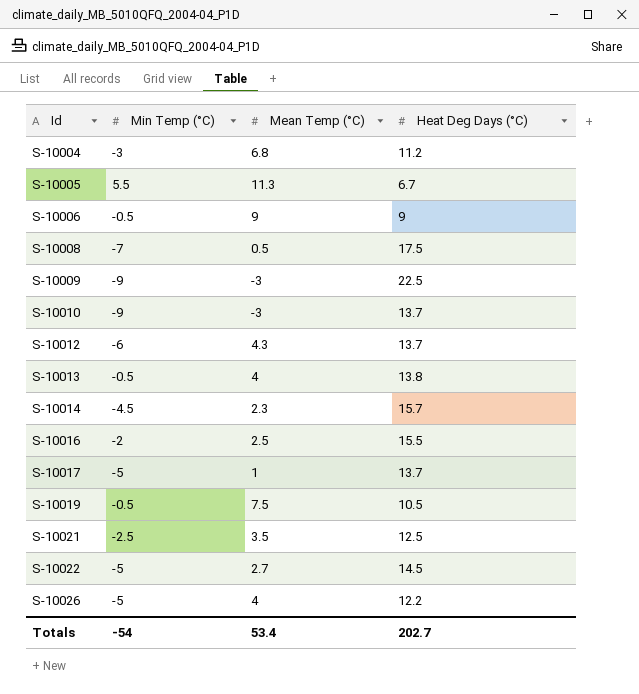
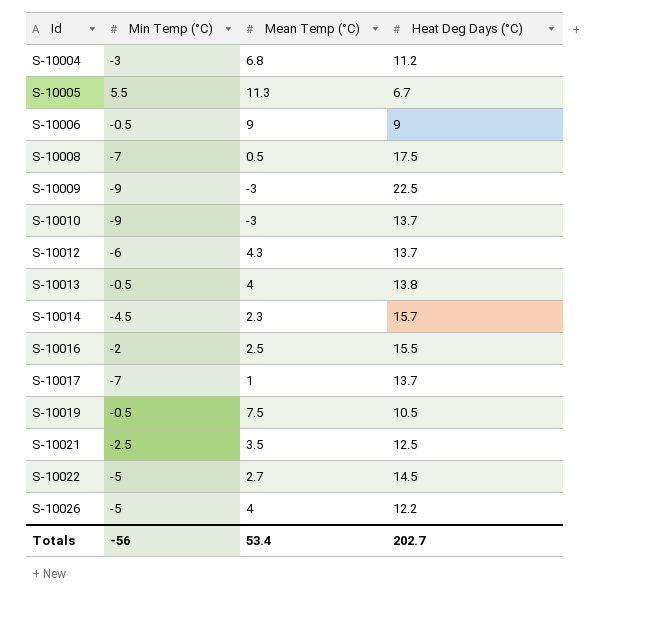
S-10017 | Min Temp (°C): -5 -> -7
Totals | Min Temp (°C): -54 -> -56

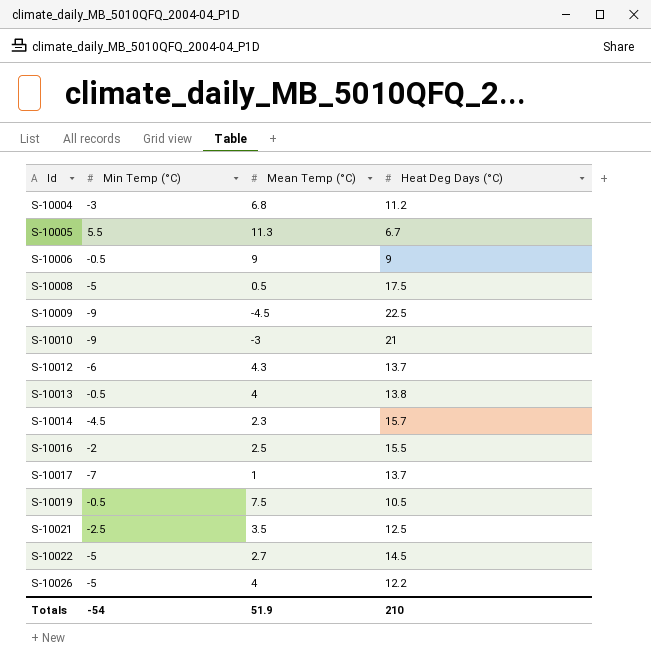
S-10008 | Min Temp (°C): -7 -> -5
S-10009 | Mean Temp (°C): -3 -> -4.5
S-10010 | Heat Deg Days (°C): 13.7 -> 21
Totals | Min Temp (°C): -56 -> -54
Totals | Mean Temp (°C): 53.4 -> 51.9
Totals | Heat Deg Days (°C): 202.7 -> 210

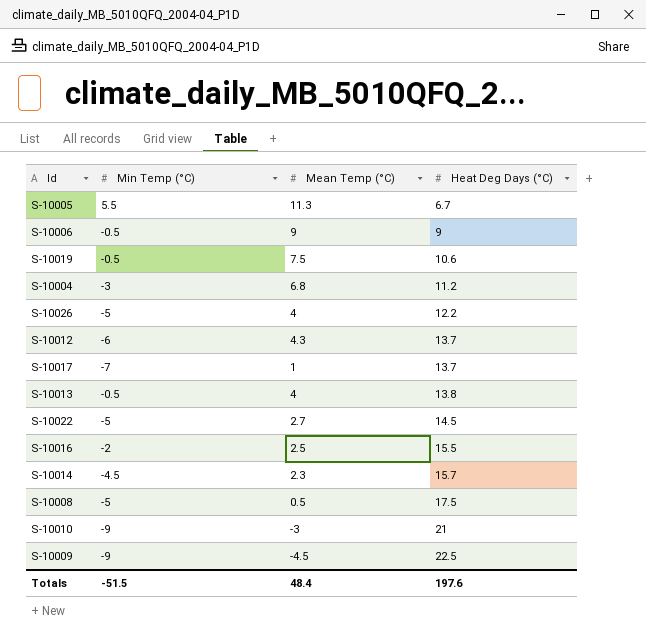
row order: Id ascending -> Heat Deg Days (°C) ascending
row S-10021: -2.5 | 3.5 | 12.5 -> none
S-10019 | Heat Deg Days (°C): 10.5 -> 10.6
Totals | Min Temp (°C): -54 -> -51.5
Totals | Mean Temp (°C): 51.9 -> 48.4
Totals | Heat Deg Days (°C): 210 -> 197.6

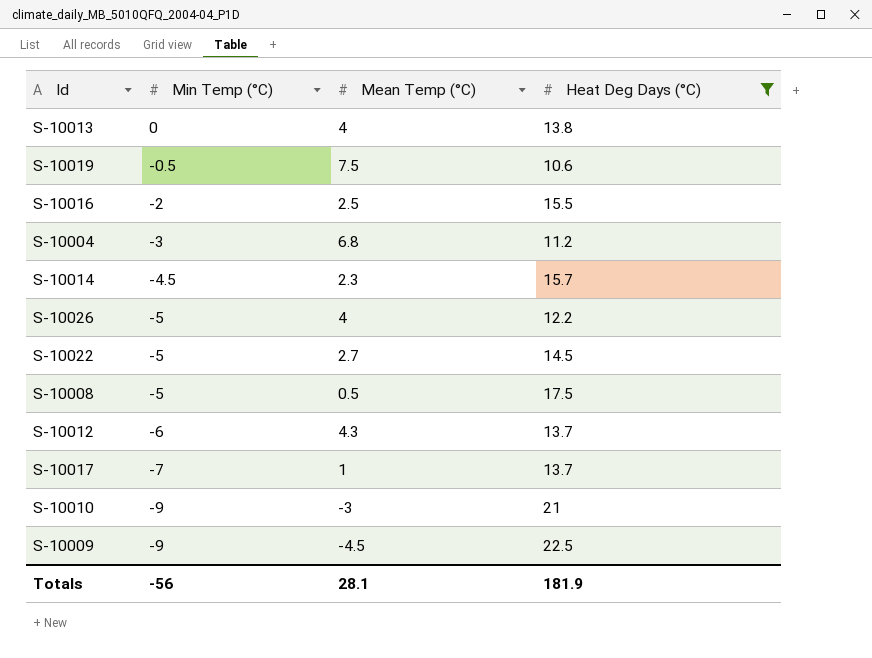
filter: none -> Heat Deg Days (°C) >= 10.6
row order: Heat Deg Days (°C) ascending -> Min Temp (°C) descending
S-10013 | Min Temp (°C): -0.5 -> 0
Totals | Min Temp (°C): -51.5 -> -56
Totals | Mean Temp (°C): 48.4 -> 28.1
Totals | Heat Deg Days (°C): 197.6 -> 181.9

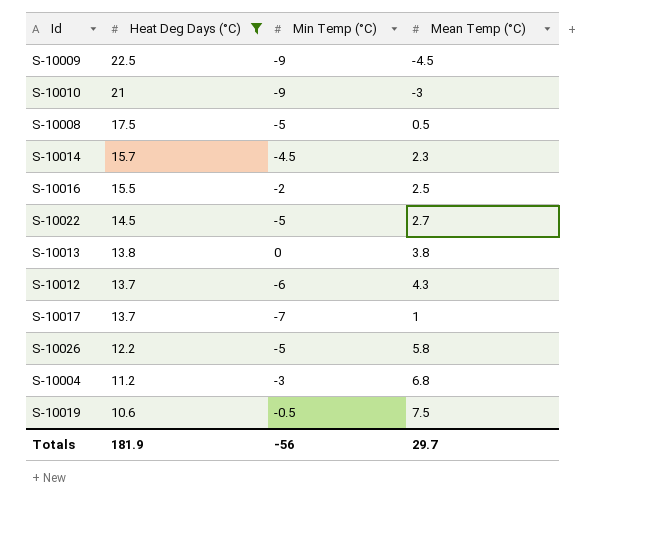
row order: Min Temp (°C) descending -> Heat Deg Days (°C) descending
column Heat Deg Days (°C) | position: 4 -> 2
S-10013 | Mean Temp (°C): 4 -> 3.8
S-10026 | Mean Temp (°C): 4 -> 5.8
Totals | Mean Temp (°C): 28.1 -> 29.7

